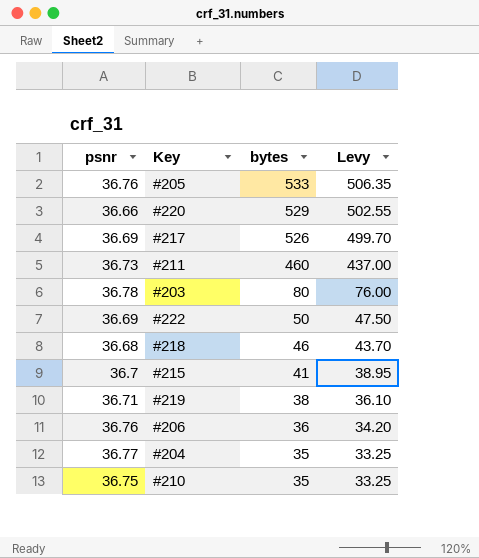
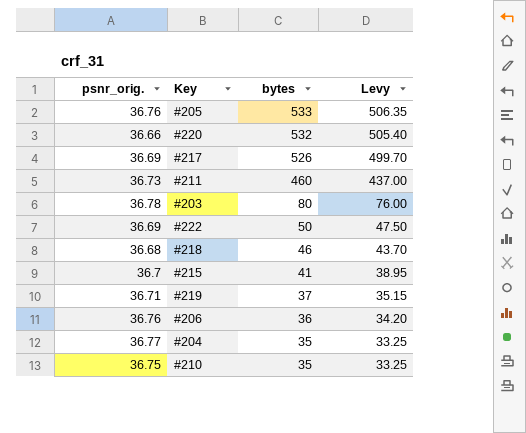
column name: psnr -> psnr_orig.
#220 | bytes: 529 -> 532
#220 | Levy: 502.55 -> 505.40
#219 | bytes: 38 -> 37
#219 | Levy: 36.10 -> 35.15

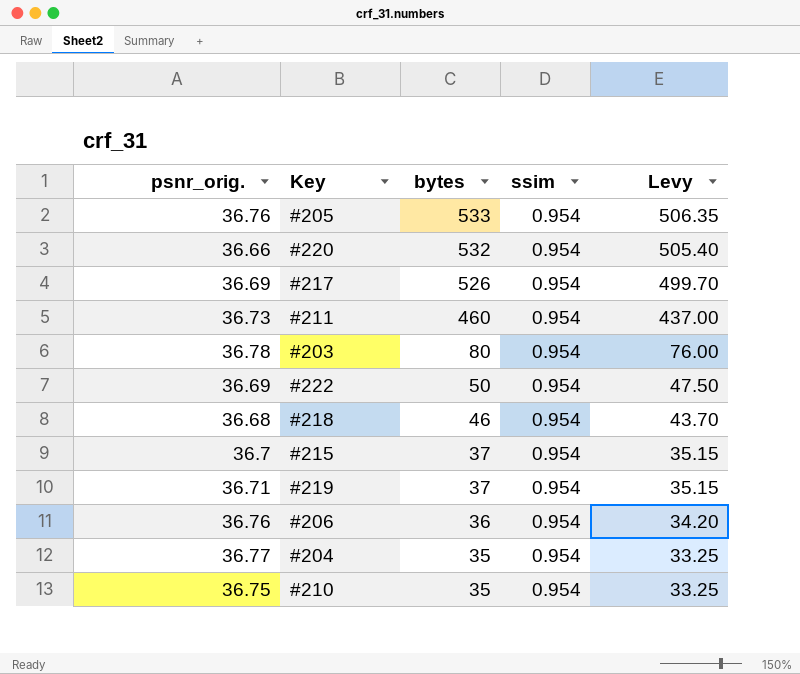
column ssim | position: none -> 4
#215 | bytes: 41 -> 37
#215 | Levy: 38.95 -> 35.15

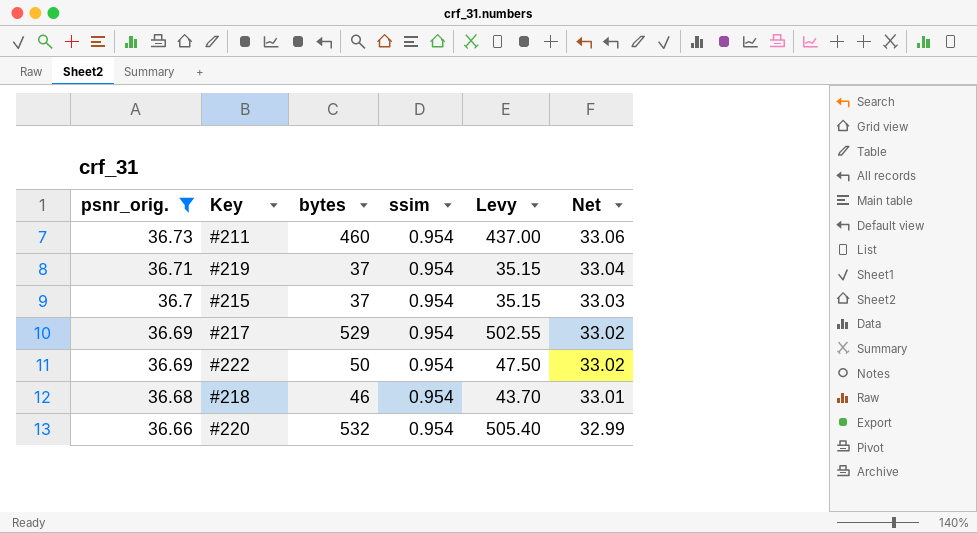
filter: none -> psnr_orig. <= 36.73
row order: bytes descending -> psnr_orig. descending
column Net | formula: none -> [psnr_orig.] * 0.9
#217 | bytes: 526 -> 529
#217 | Levy: 499.70 -> 502.55

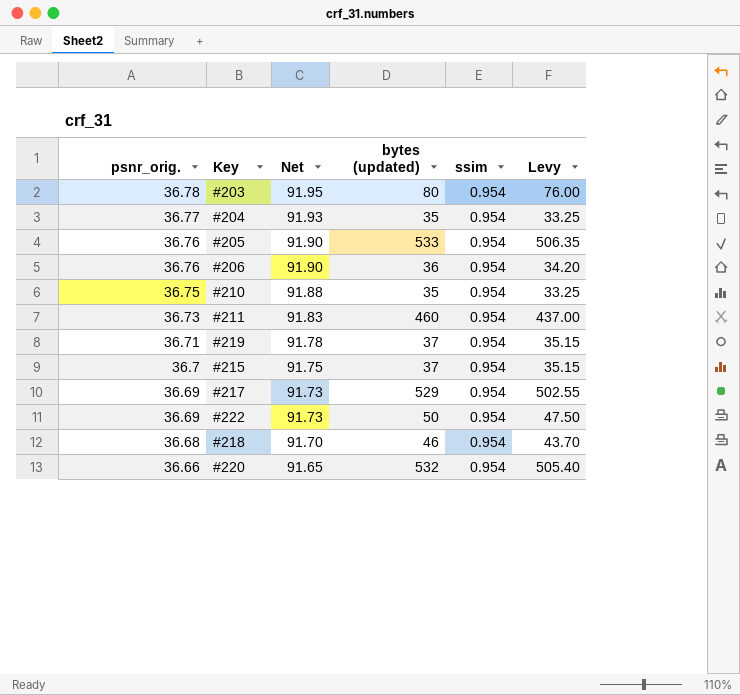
filter: psnr_orig. <= 36.73 -> none
column Net | formula: [psnr_orig.] * 0.9 -> [psnr_orig.] * 2.5
column Net | position: 6 -> 3
column name: bytes -> bytes (updated)

